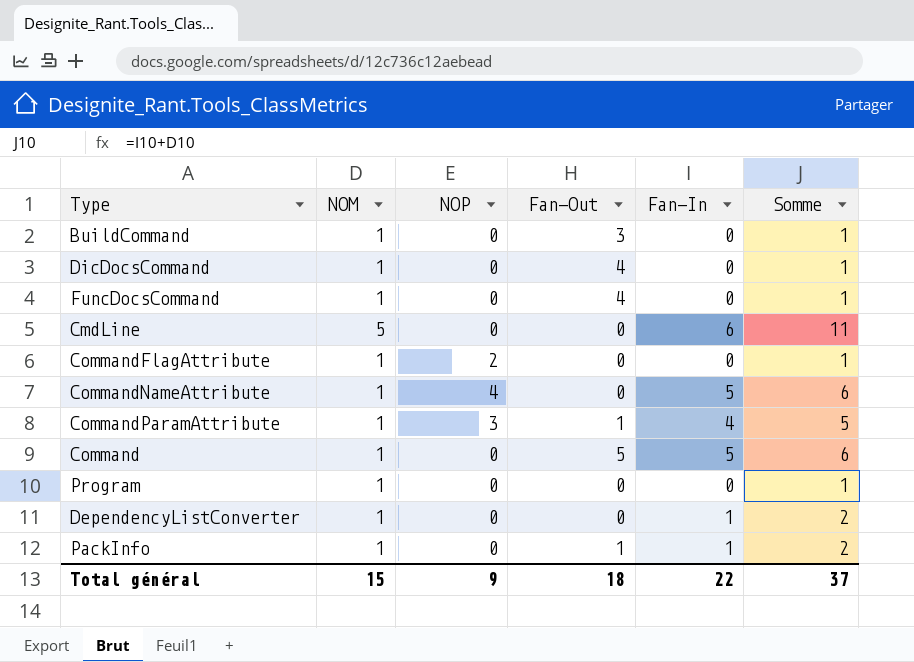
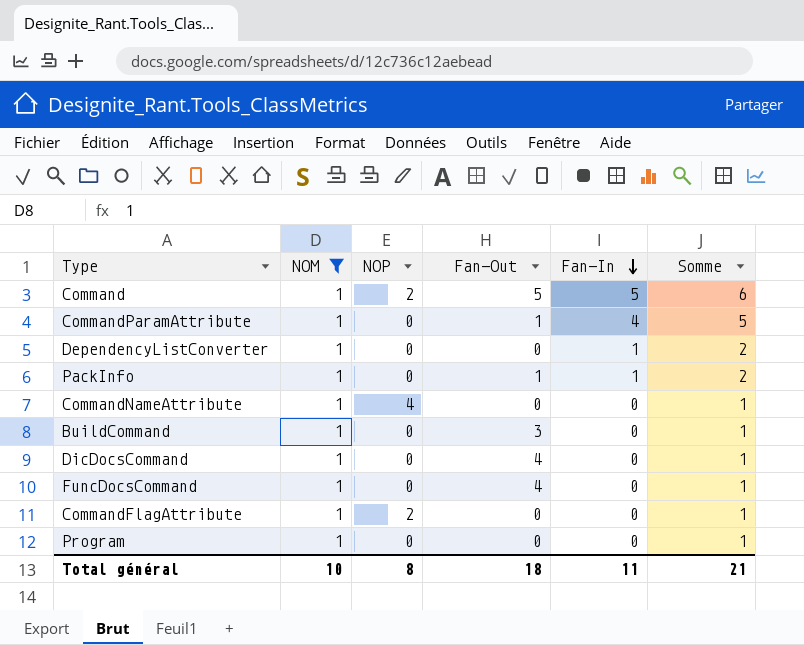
filter: none -> NOM = 1
row order: none -> Fan-In descending
Command | NOP: 0 -> 2
CommandParamAttribute | NOP: 3 -> 0
CommandNameAttribute | Fan-In: 5 -> 0
CommandNameAttribute | Somme: 6 -> 1
Total général | NOM: 15 -> 10
Total général | NOP: 9 -> 8
Total général | Fan-In: 22 -> 11
Total général | Somme: 37 -> 21

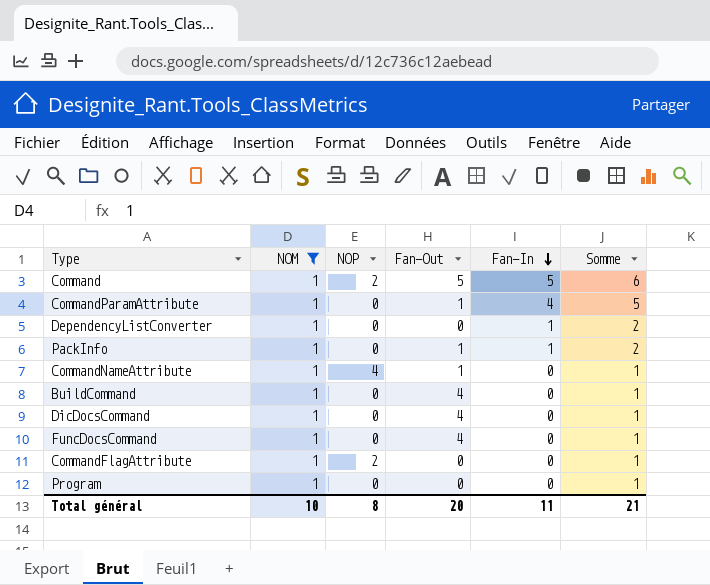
CommandNameAttribute | Fan-Out: 0 -> 1
BuildCommand | Fan-Out: 3 -> 4
Total général | Fan-Out: 18 -> 20

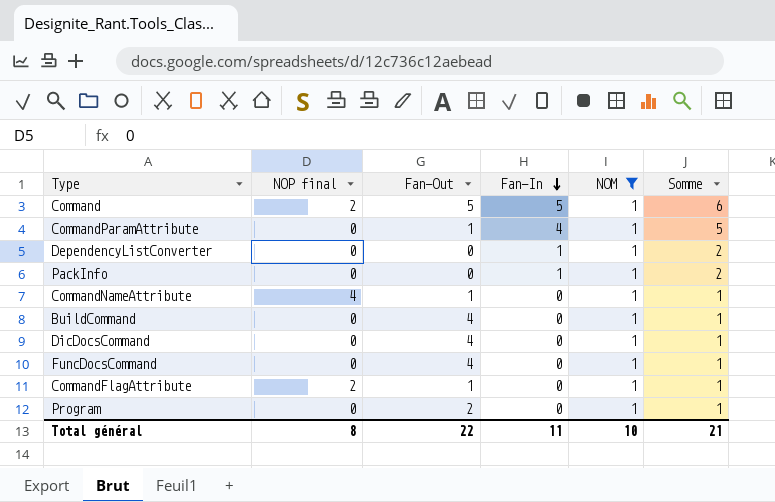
column name: NOP -> NOP final
column NOM | position: 2 -> 5
PackInfo | Fan-Out: 1 -> 0
CommandFlagAttribute | Fan-Out: 0 -> 1
Program | Fan-Out: 0 -> 2
Total général | Fan-Out: 20 -> 22

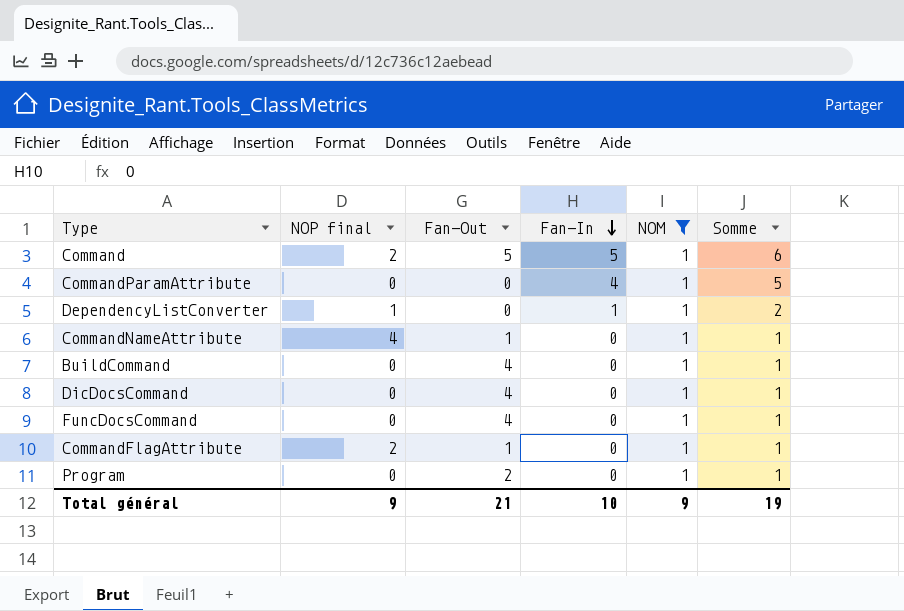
row PackInfo: 0 | 0 | 1 | 1 | 2 -> none
CommandParamAttribute | Fan-Out: 1 -> 0
DependencyListConverter | NOP final: 0 -> 1
Total général | NOP final: 8 -> 9
Total général | Fan-Out: 22 -> 21
Total général | Fan-In: 11 -> 10
Total général | NOM: 10 -> 9
Total général | Somme: 21 -> 19

